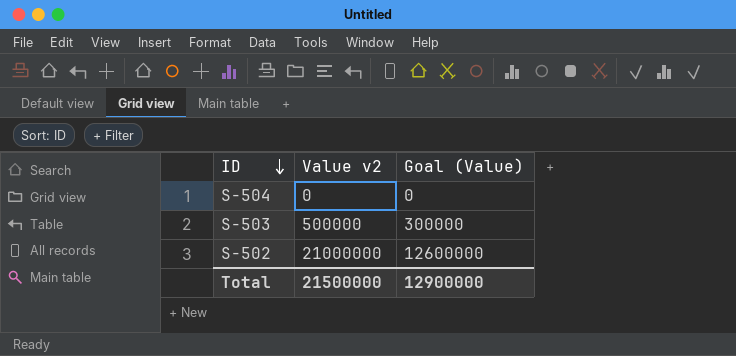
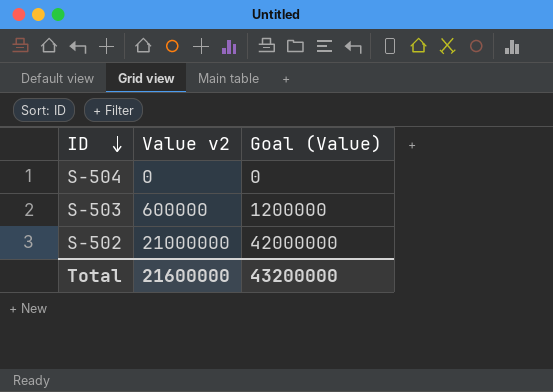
column Goal (Value) | formula: [Value v2] * 0.6 -> [Value v2] * 2
S-503 | Value v2: 500000 -> 600000
Total | Value v2: 21500000 -> 21600000
Total | Goal (Value): 12900000 -> 43200000

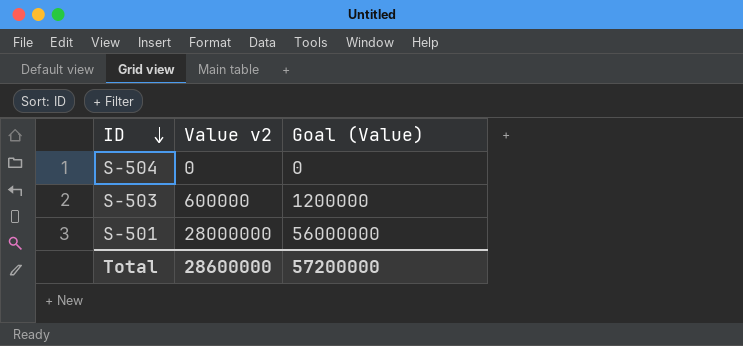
row S-502: 21000000 | 42000000 -> none
row S-501: none -> 28000000 | 56000000
Total | Value v2: 21600000 -> 28600000
Total | Goal (Value): 43200000 -> 57200000

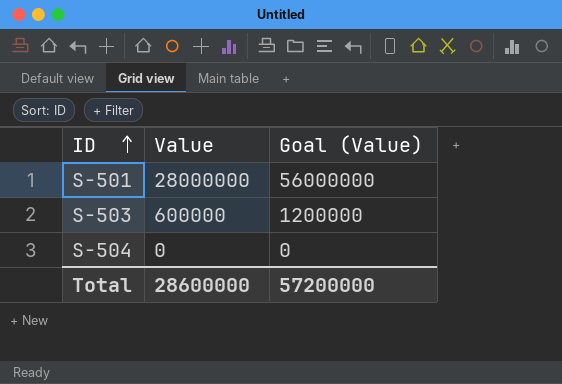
row order: ID descending -> ID ascending
column name: Value v2 -> Value

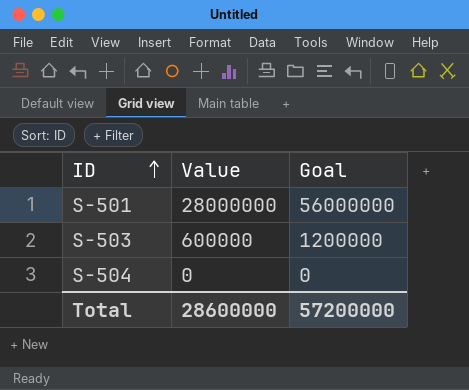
column name: Goal (Value) -> Goal

